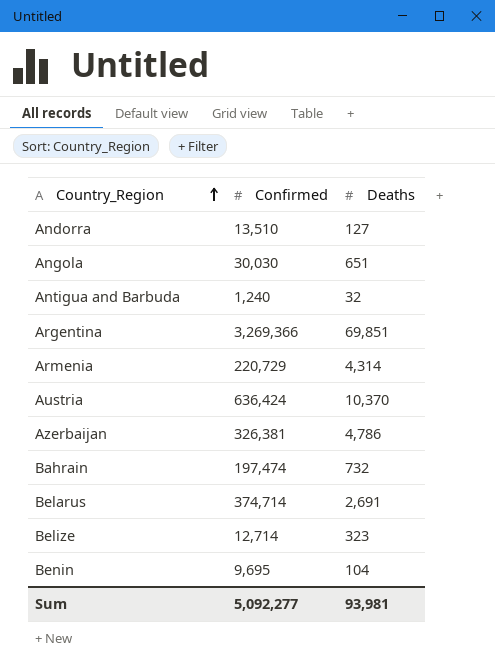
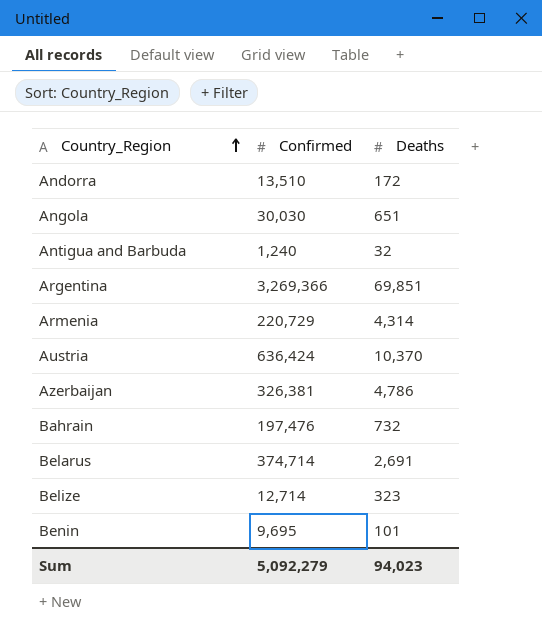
Andorra | Deaths: 127 -> 172
Bahrain | Confirmed: 197,474 -> 197,476
Benin | Deaths: 104 -> 101
Sum | Confirmed: 5,092,277 -> 5,092,279
Sum | Deaths: 93,981 -> 94,023

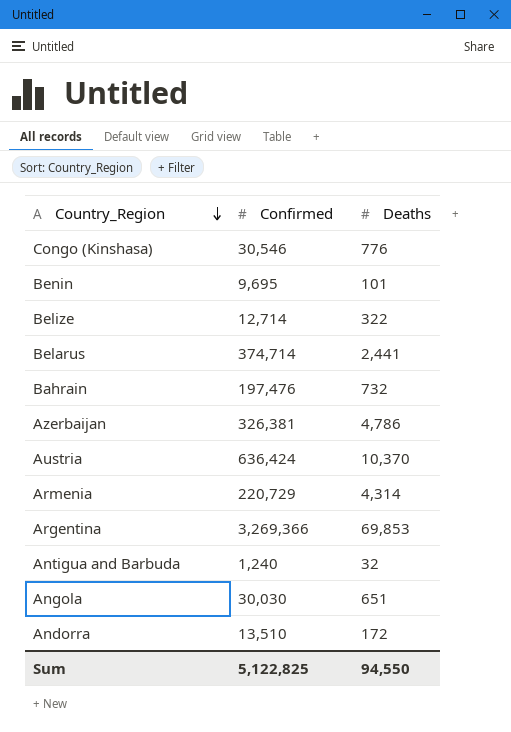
row order: Country_Region ascending -> Country_Region descending
row Congo (Kinshasa): none -> 30,546 | 776
Belize | Deaths: 323 -> 322
Belarus | Deaths: 2,691 -> 2,441
Argentina | Deaths: 69,851 -> 69,853
Sum | Confirmed: 5,092,279 -> 5,122,825
Sum | Deaths: 94,023 -> 94,550

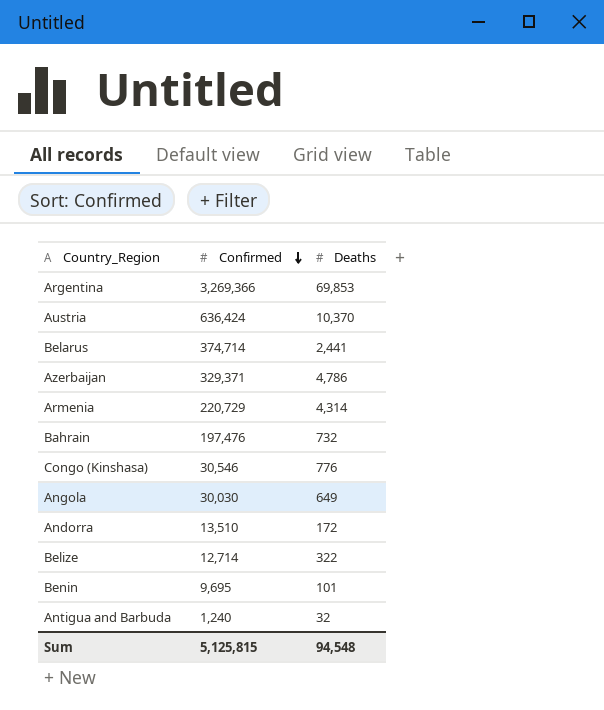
row order: Country_Region descending -> Confirmed descending
Azerbaijan | Confirmed: 326,381 -> 329,371
Angola | Deaths: 651 -> 649
Sum | Confirmed: 5,122,825 -> 5,125,815
Sum | Deaths: 94,550 -> 94,548

